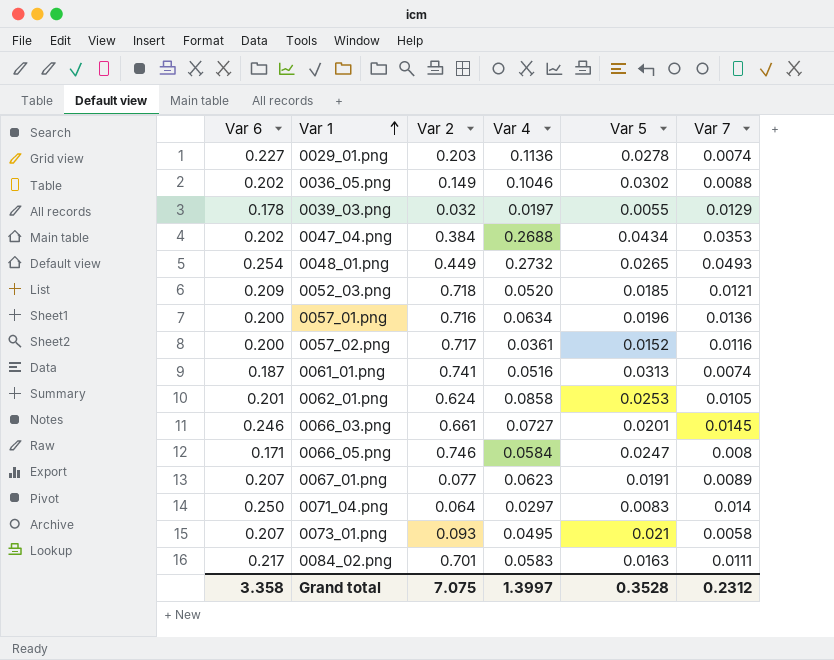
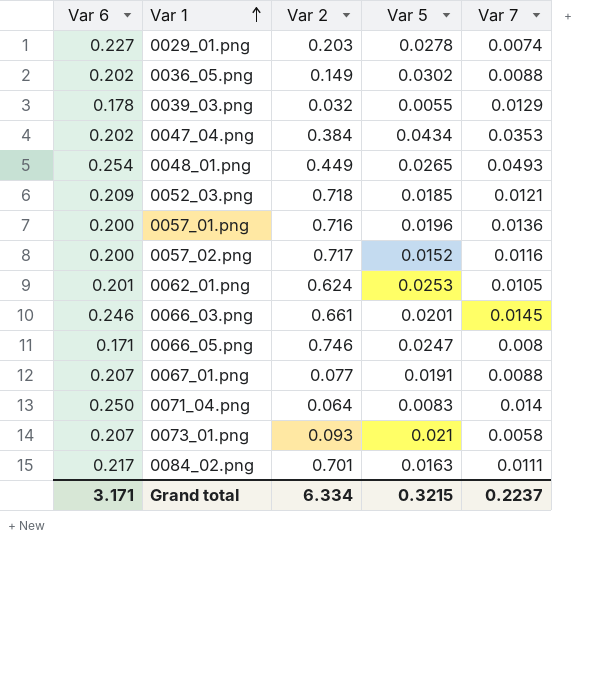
column Var 4 | position: 4 -> none
row 0061_01.png: 0.187 | 0.741 | 0.0516 | 0.0313 | 0.0074 -> none
0067_01.png | Var 7: 0.0089 -> 0.0088
Grand total | Var 6: 3.358 -> 3.171
Grand total | Var 2: 7.075 -> 6.334
Grand total | Var 5: 0.3528 -> 0.3215
Grand total | Var 7: 0.2312 -> 0.2237

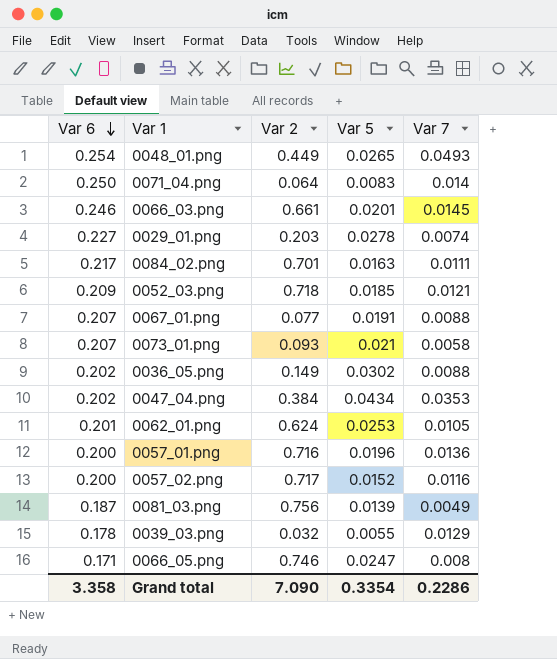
row order: Var 1 ascending -> Var 6 descending
row 0081_03.png: none -> 0.187 | 0.756 | 0.0139 | 0.0049
Grand total | Var 6: 3.171 -> 3.358
Grand total | Var 2: 6.334 -> 7.090
Grand total | Var 5: 0.3215 -> 0.3354
Grand total | Var 7: 0.2237 -> 0.2286

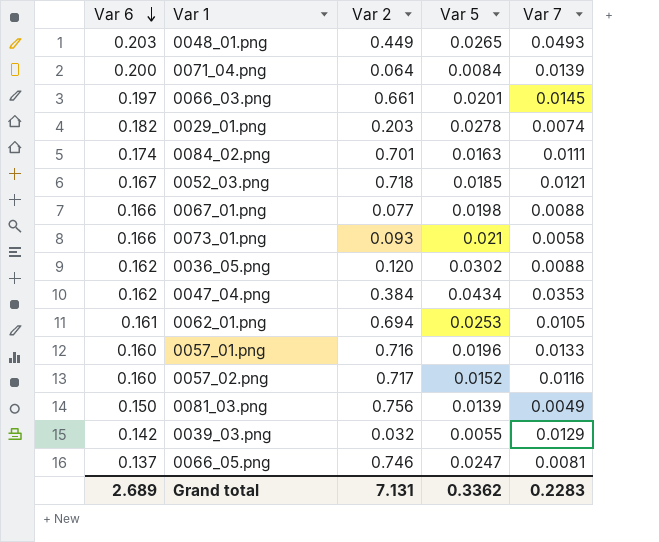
0048_01.png | Var 6: 0.254 -> 0.203
0071_04.png | Var 6: 0.250 -> 0.200
0071_04.png | Var 5: 0.0083 -> 0.0084
0071_04.png | Var 7: 0.014 -> 0.0139
0066_03.png | Var 6: 0.246 -> 0.197
0029_01.png | Var 6: 0.227 -> 0.182
0084_02.png | Var 6: 0.217 -> 0.174
0052_03.png | Var 6: 0.209 -> 0.167
0067_01.png | Var 6: 0.207 -> 0.166
0067_01.png | Var 5: 0.0191 -> 0.0198
0073_01.png | Var 6: 0.207 -> 0.166
0036_05.png | Var 6: 0.202 -> 0.162
0036_05.png | Var 2: 0.149 -> 0.120
0047_04.png | Var 6: 0.202 -> 0.162
0062_01.png | Var 6: 0.201 -> 0.161
0062_01.png | Var 2: 0.624 -> 0.694
0057_01.png | Var 6: 0.200 -> 0.160
0057_01.png | Var 7: 0.0136 -> 0.0133
0057_02.png | Var 6: 0.200 -> 0.160
0081_03.png | Var 6: 0.187 -> 0.150
0039_03.png | Var 6: 0.178 -> 0.142
0066_05.png | Var 6: 0.171 -> 0.137
0066_05.png | Var 7: 0.008 -> 0.0081
Grand total | Var 6: 3.358 -> 2.689
Grand total | Var 2: 7.090 -> 7.131
Grand total | Var 5: 0.3354 -> 0.3362
Grand total | Var 7: 0.2286 -> 0.2283

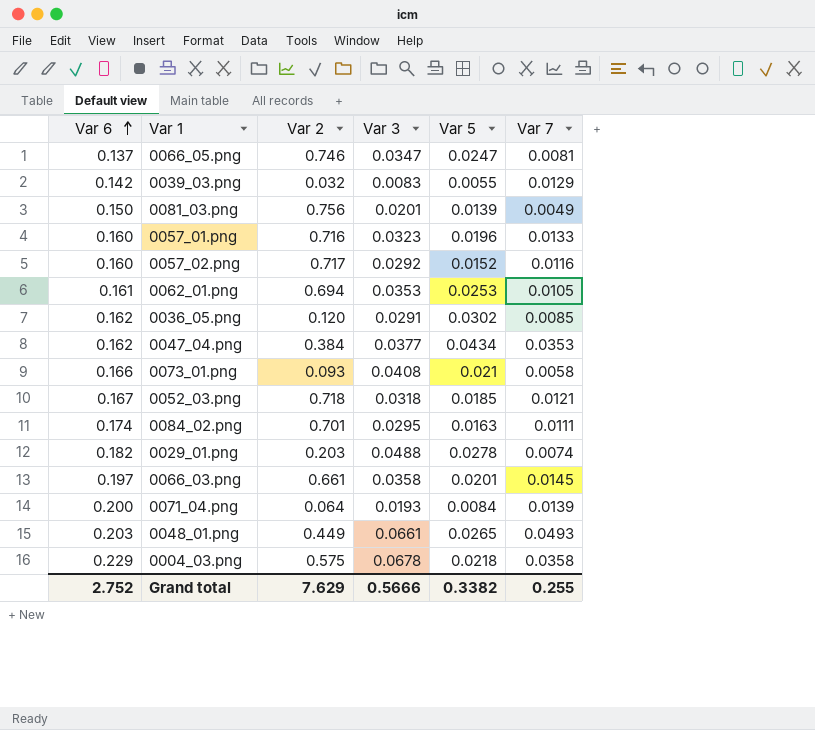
row order: Var 6 descending -> Var 6 ascending
column Var 3 | position: none -> 4
row 0067_01.png: 0.166 | 0.077 | 0.0198 | 0.0088 -> none
0036_05.png | Var 7: 0.0088 -> 0.0085
row 0004_03.png: none -> 0.229 | 0.575 | 0.0678 | 0.0218 | 0.0358
Grand total | Var 6: 2.689 -> 2.752
Grand total | Var 2: 7.131 -> 7.629
Grand total | Var 5: 0.3362 -> 0.3382
Grand total | Var 7: 0.2283 -> 0.255

